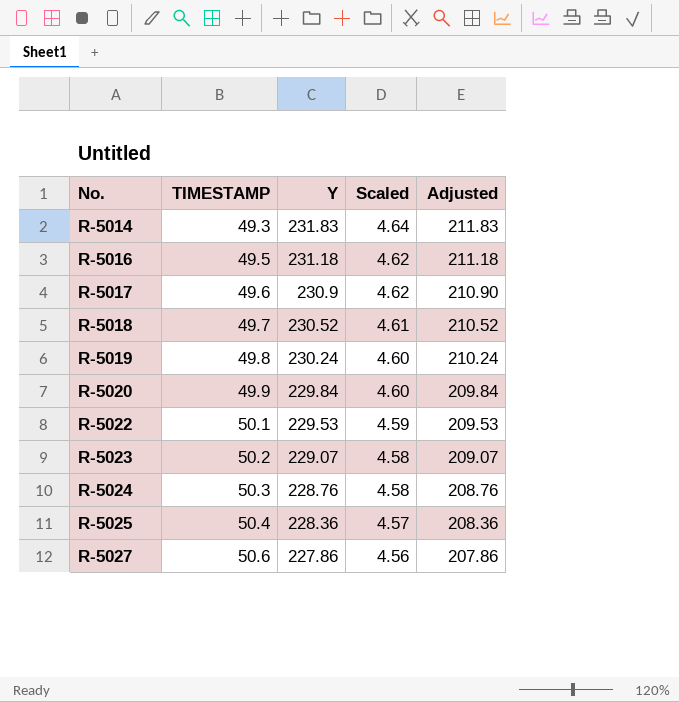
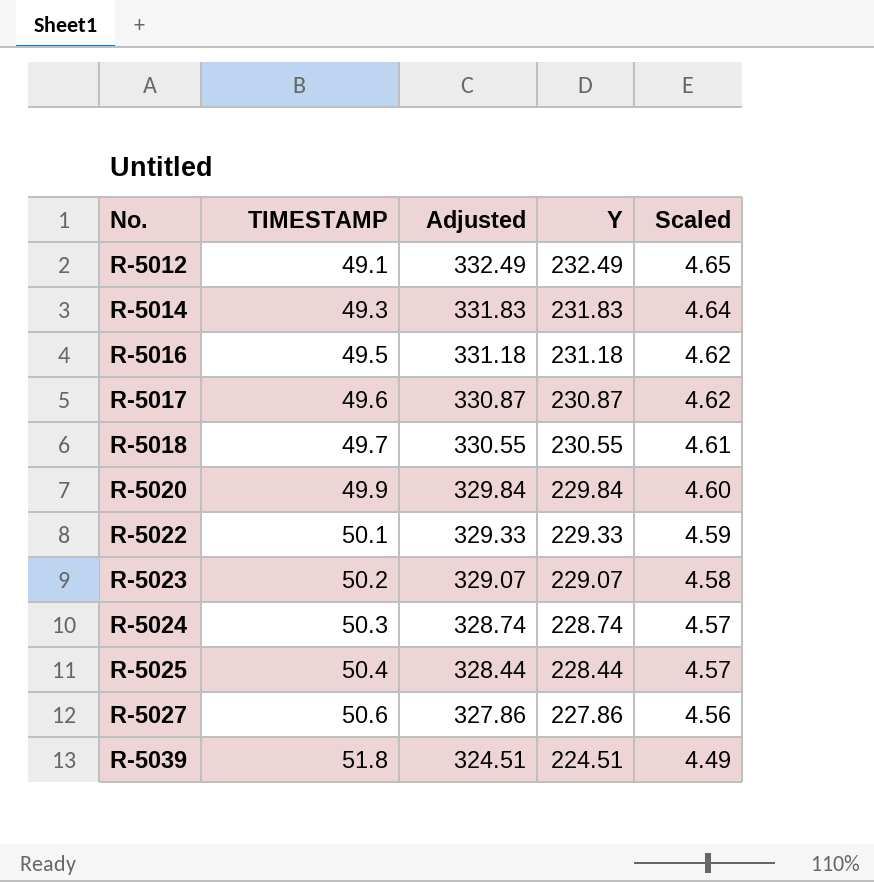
column Adjusted | formula: [Y] - 20 -> [Y] + 100
column Adjusted | position: 5 -> 3
row R-5019: 49.8 | 230.24 | 4.60 | 210.24 -> none
row R-5012: none -> 49.1 | 332.49 | 232.49 | 4.65
R-5017 | Y: 230.9 -> 230.87
R-5018 | Y: 230.52 -> 230.55
R-5022 | Y: 229.53 -> 229.33
R-5024 | Y: 228.76 -> 228.74
R-5024 | Scaled: 4.58 -> 4.57
R-5025 | Y: 228.36 -> 228.44
row R-5039: none -> 51.8 | 324.51 | 224.51 | 4.49

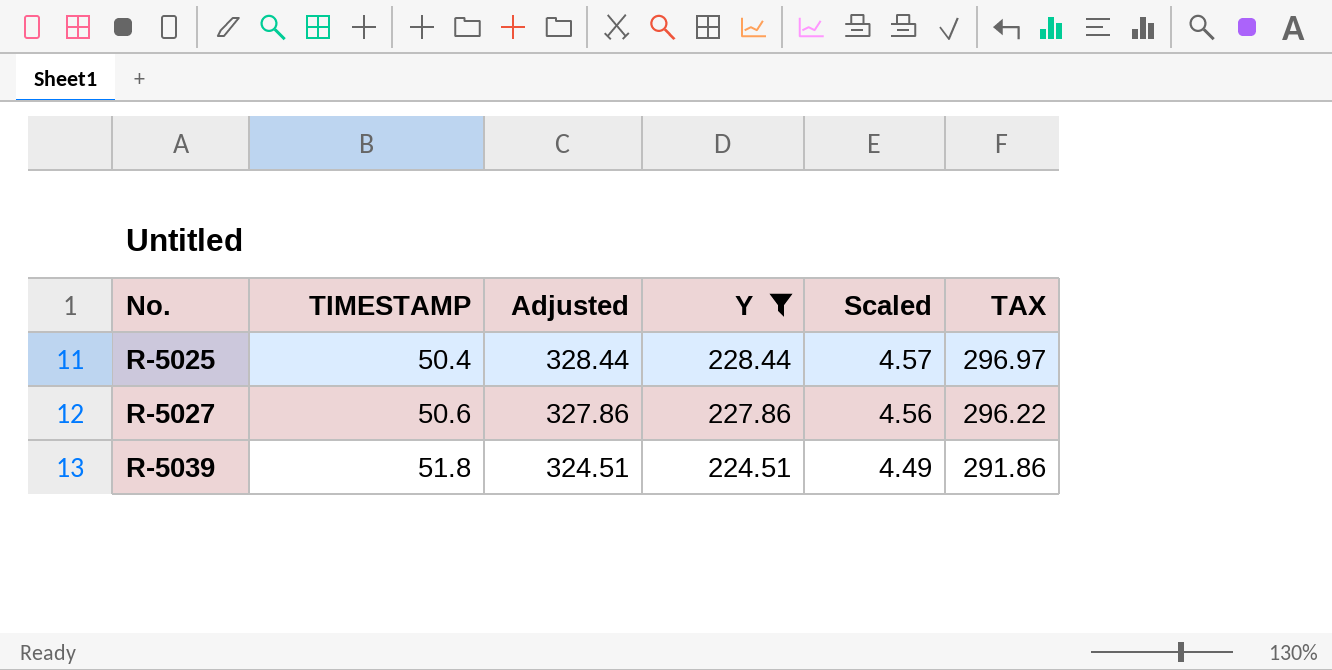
filter: none -> Y <= 228.44
column TAX | formula: none -> [Y] * 1.3

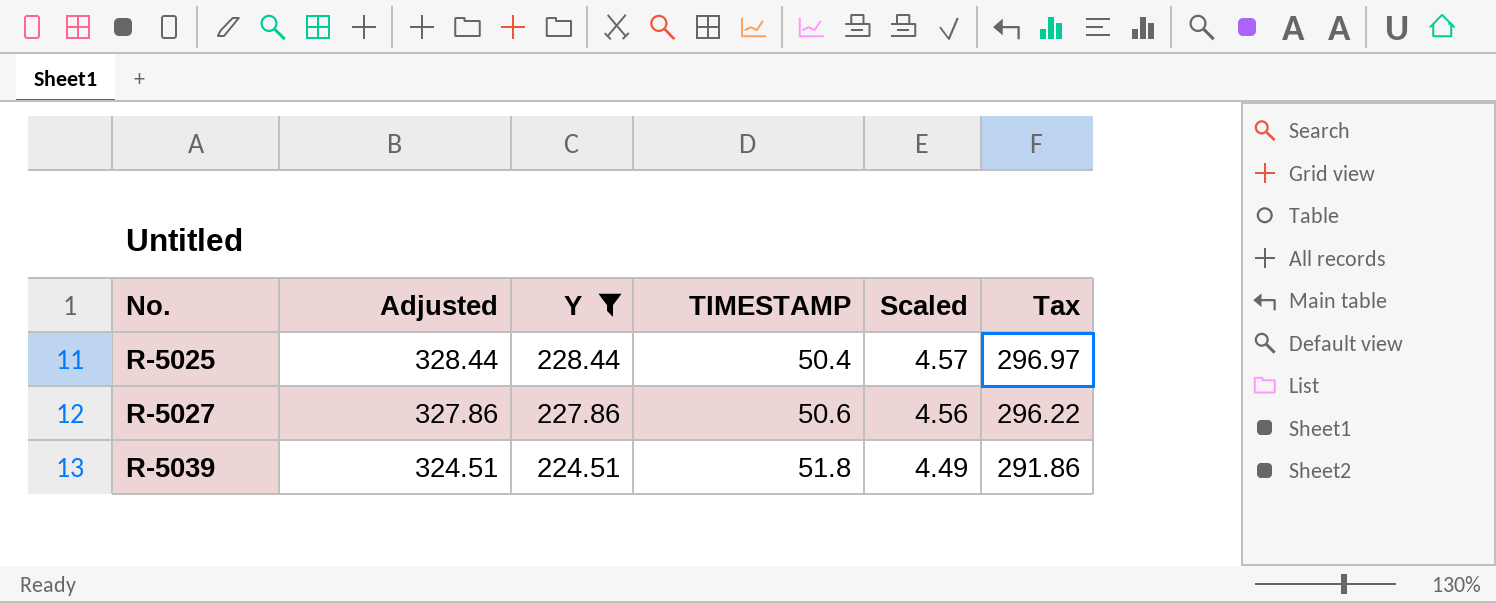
column TIMESTAMP | position: 2 -> 4
column name: TAX -> Tax

